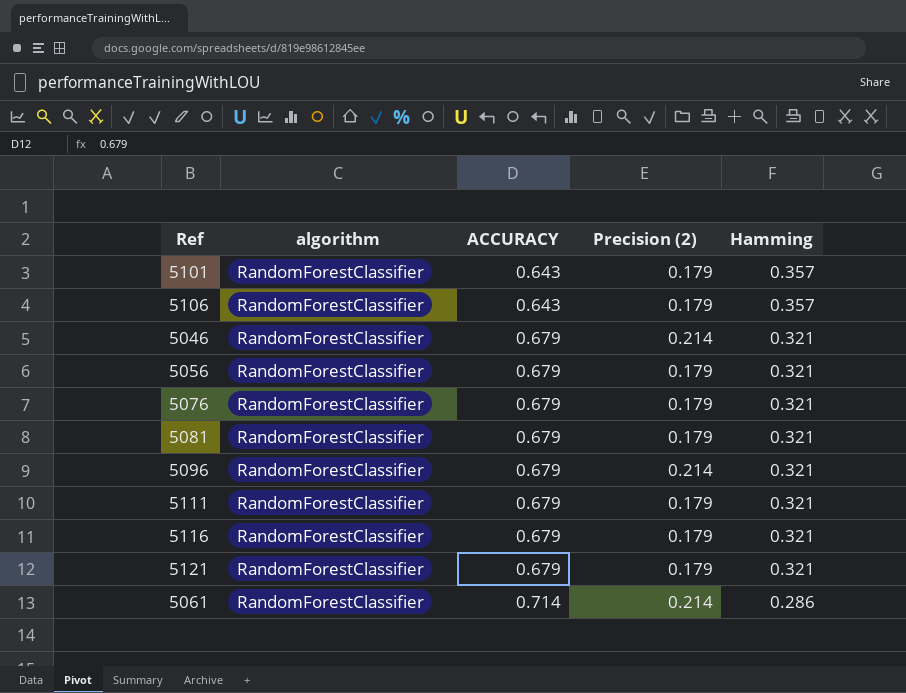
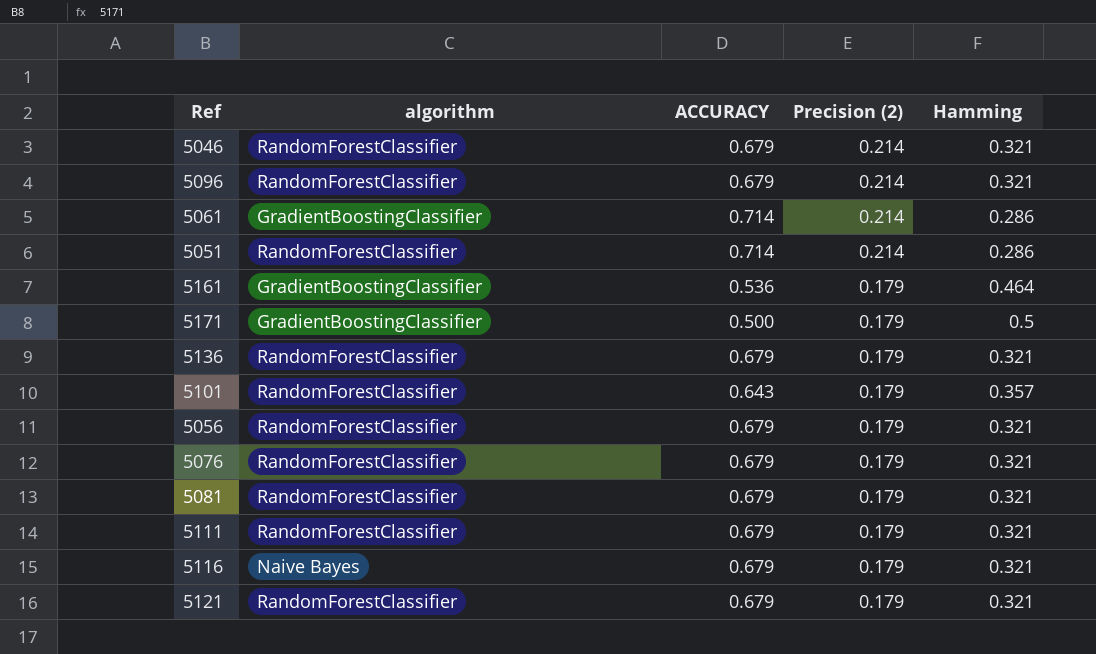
row order: ACCURACY ascending -> Precision (2) descending
row 5106: RandomForestClassifier | 0.643 | 0.179 | 0.357 -> none
5061 | algorithm: RandomForestClassifier -> GradientBoostingClassifier
row 5051: none -> RandomForestClassifier | 0.714 | 0.214 | 0.286
row 5161: none -> GradientBoostingClassifier | 0.536 | 0.179 | 0.464
row 5171: none -> GradientBoostingClassifier | 0.500 | 0.179 | 0.5
row 5136: none -> RandomForestClassifier | 0.679 | 0.179 | 0.321
5116 | algorithm: RandomForestClassifier -> Naive Bayes

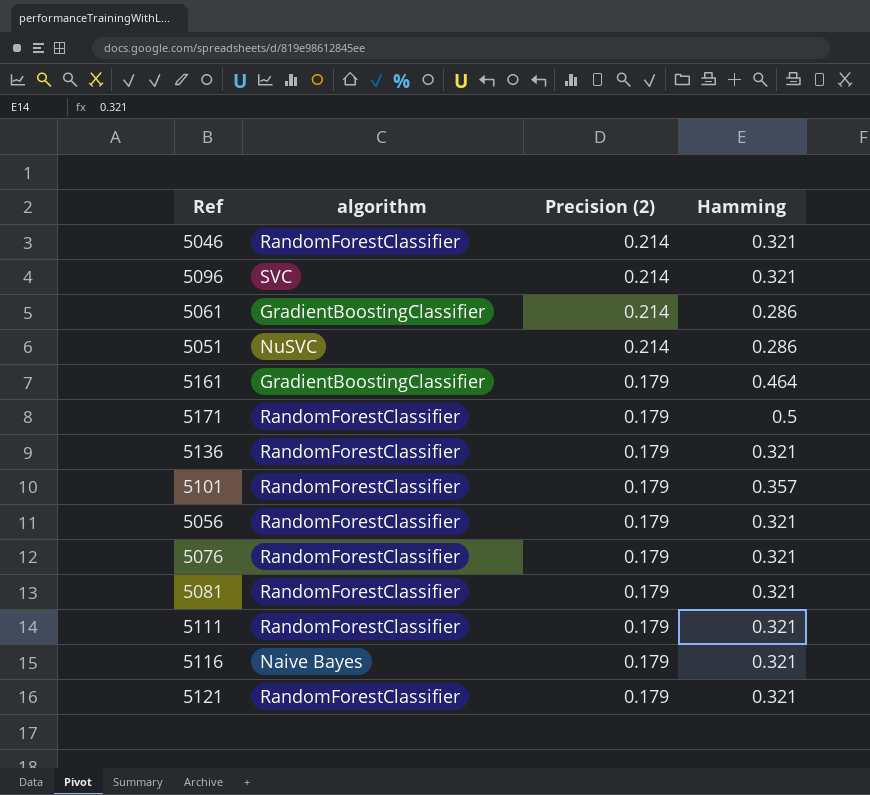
column ACCURACY | position: 3 -> none
5096 | algorithm: RandomForestClassifier -> SVC
5051 | algorithm: RandomForestClassifier -> NuSVC
5171 | algorithm: GradientBoostingClassifier -> RandomForestClassifier

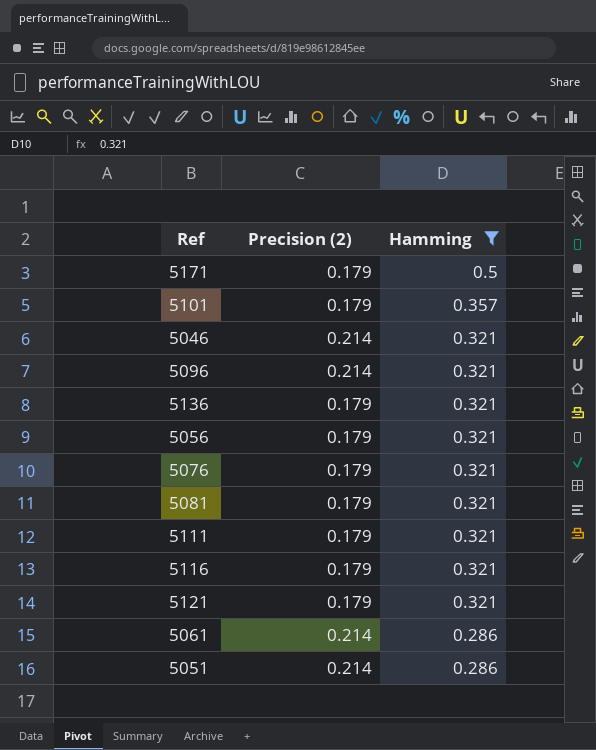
filter: none -> Hamming != 0.464
row order: Precision (2) descending -> Hamming descending
column algorithm | position: 2 -> none

